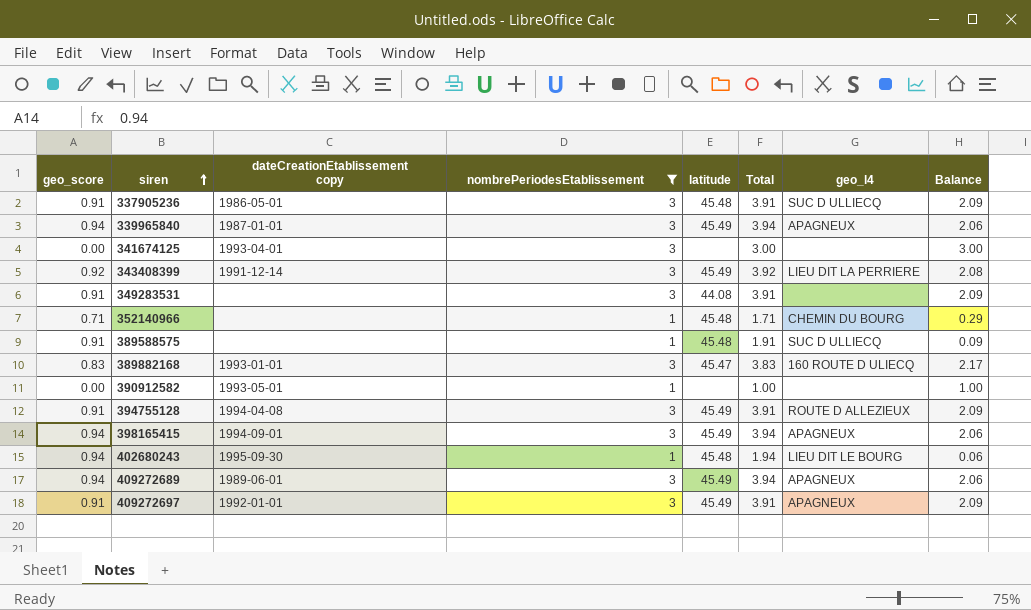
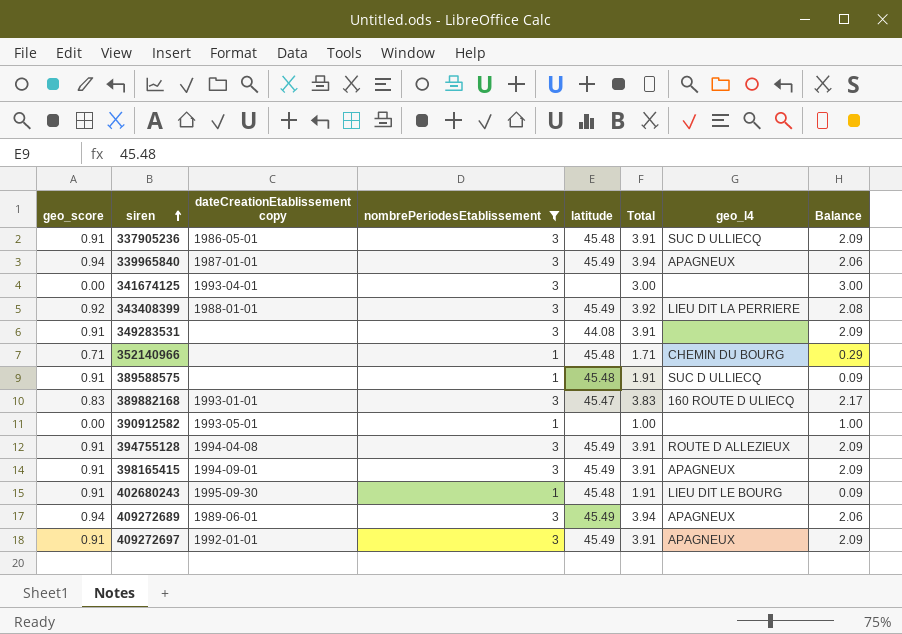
343408399 | dateCreationEtablissement copy: 1991-12-14 -> 1988-01-01
398165415 | geo_score: 0.94 -> 0.91
398165415 | Total: 3.94 -> 3.91
398165415 | Balance: 2.06 -> 2.09
402680243 | geo_score: 0.94 -> 0.91
402680243 | Total: 1.94 -> 1.91
402680243 | Balance: 0.06 -> 0.09

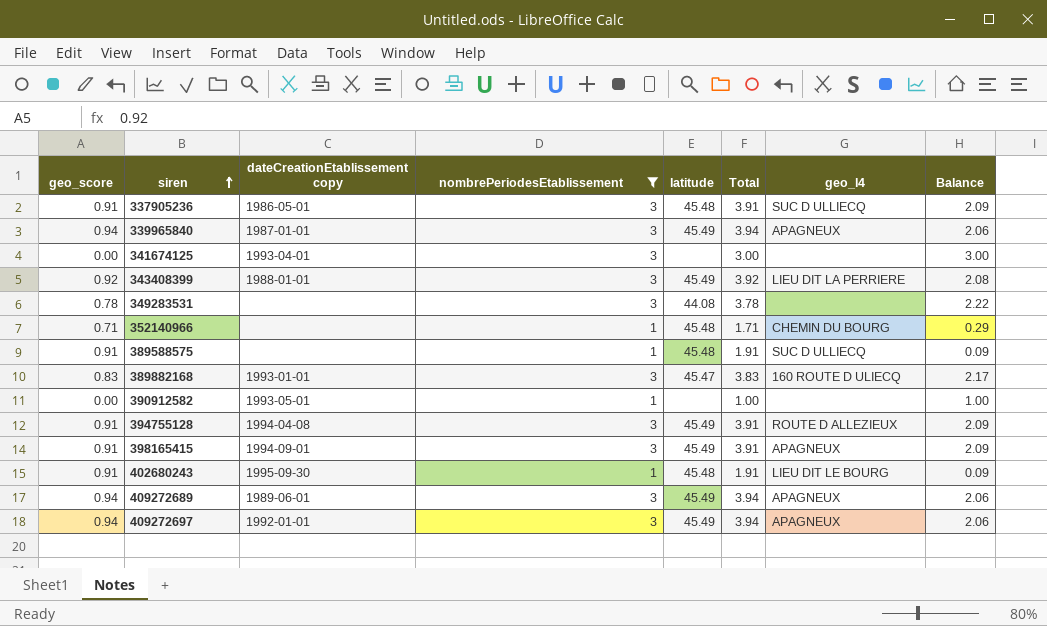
349283531 | geo_score: 0.91 -> 0.78
349283531 | Total: 3.91 -> 3.78
349283531 | Balance: 2.09 -> 2.22
409272697 | geo_score: 0.91 -> 0.94
409272697 | Total: 3.91 -> 3.94
409272697 | Balance: 2.09 -> 2.06

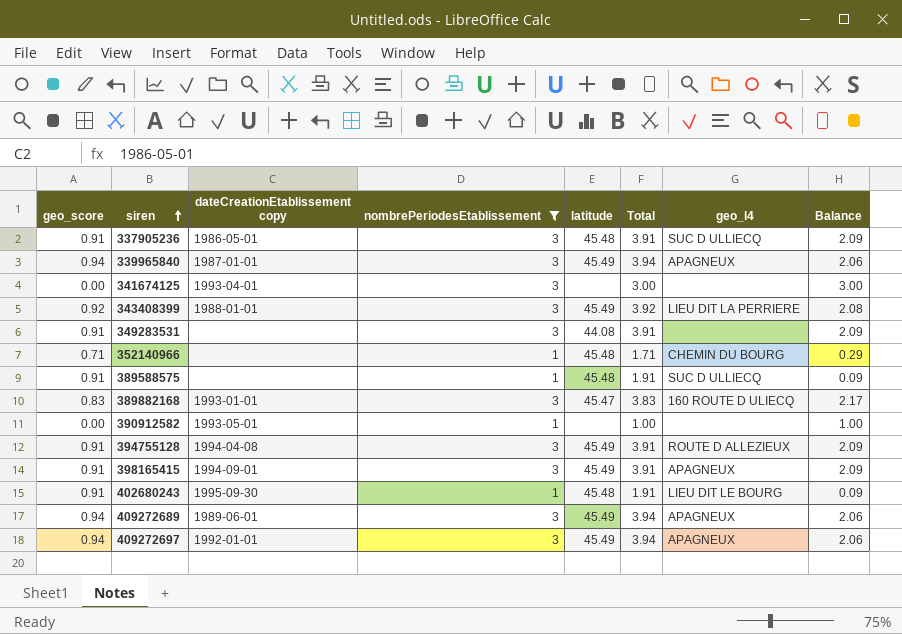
349283531 | geo_score: 0.78 -> 0.91
349283531 | Total: 3.78 -> 3.91
349283531 | Balance: 2.22 -> 2.09

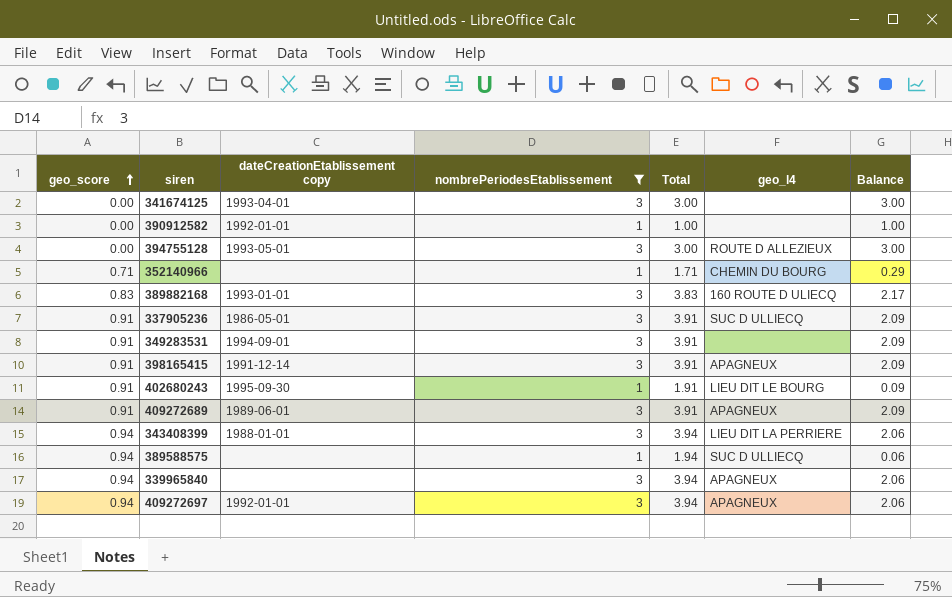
row order: siren ascending -> geo_score ascending
column latitude | position: 5 -> none
390912582 | dateCreationEtablissement copy: 1993-05-01 -> 1992-01-01
394755128 | geo_score: 0.91 -> 0.00
394755128 | dateCreationEtablissement copy: 1994-04-08 -> 1993-05-01
394755128 | Total: 3.91 -> 3.00
394755128 | Balance: 2.09 -> 3.00
349283531 | dateCreationEtablissement copy: none -> 1994-09-01
398165415 | dateCreationEtablissement copy: 1994-09-01 -> 1991-12-14
409272689 | geo_score: 0.94 -> 0.91
409272689 | Total: 3.94 -> 3.91
409272689 | Balance: 2.06 -> 2.09
343408399 | geo_score: 0.92 -> 0.94
343408399 | Total: 3.92 -> 3.94
343408399 | Balance: 2.08 -> 2.06
389588575 | geo_score: 0.91 -> 0.94
389588575 | Total: 1.91 -> 1.94
389588575 | Balance: 0.09 -> 0.06
339965840 | dateCreationEtablissement copy: 1987-01-01 -> none

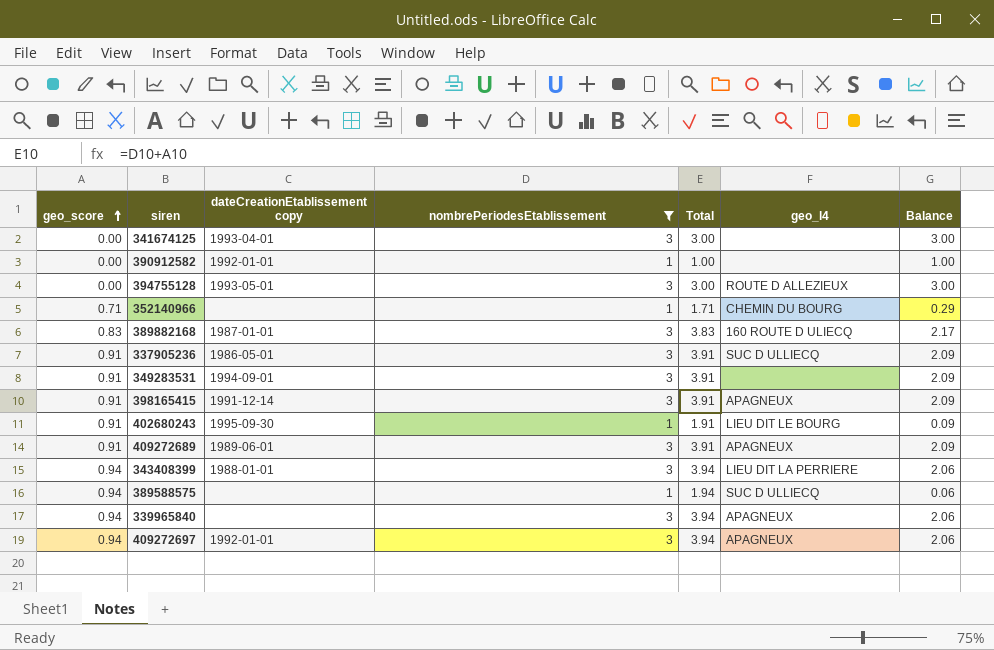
389882168 | dateCreationEtablissement copy: 1993-01-01 -> 1987-01-01

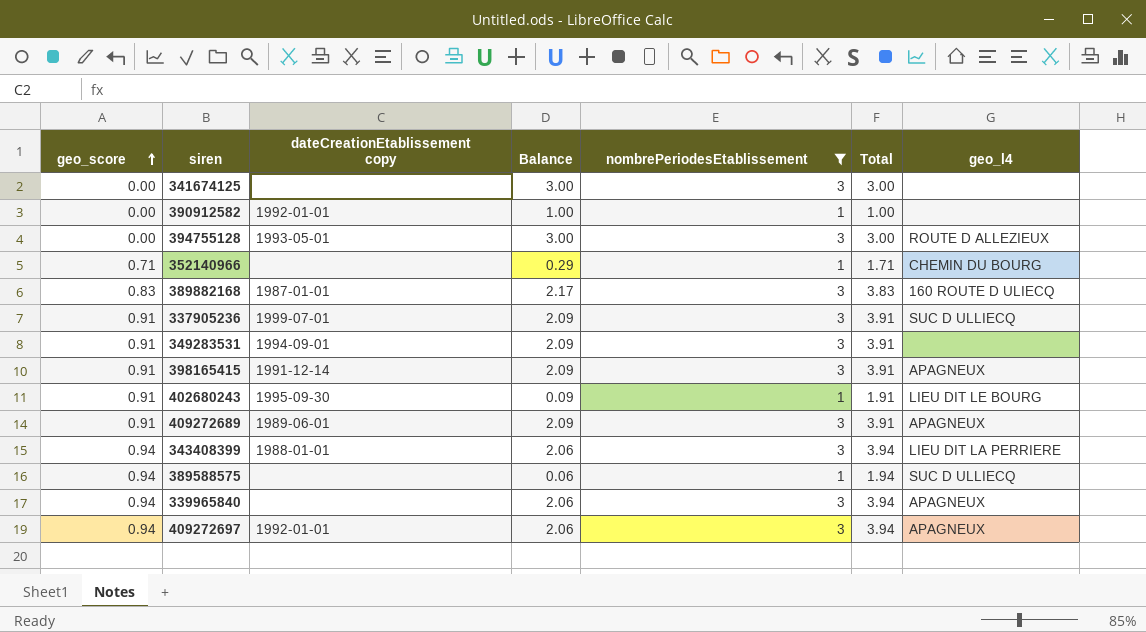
column Balance | position: 7 -> 4
341674125 | dateCreationEtablissement copy: 1993-04-01 -> none
337905236 | dateCreationEtablissement copy: 1986-05-01 -> 1999-07-01

